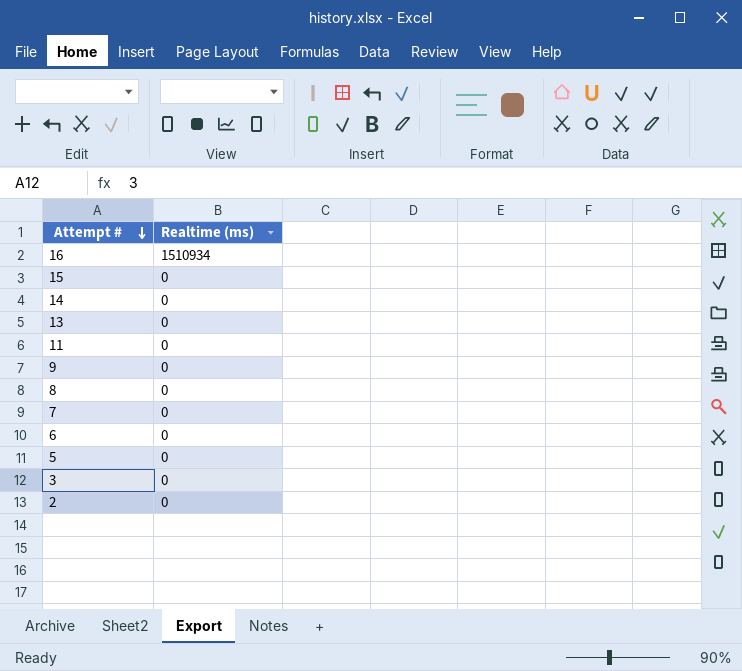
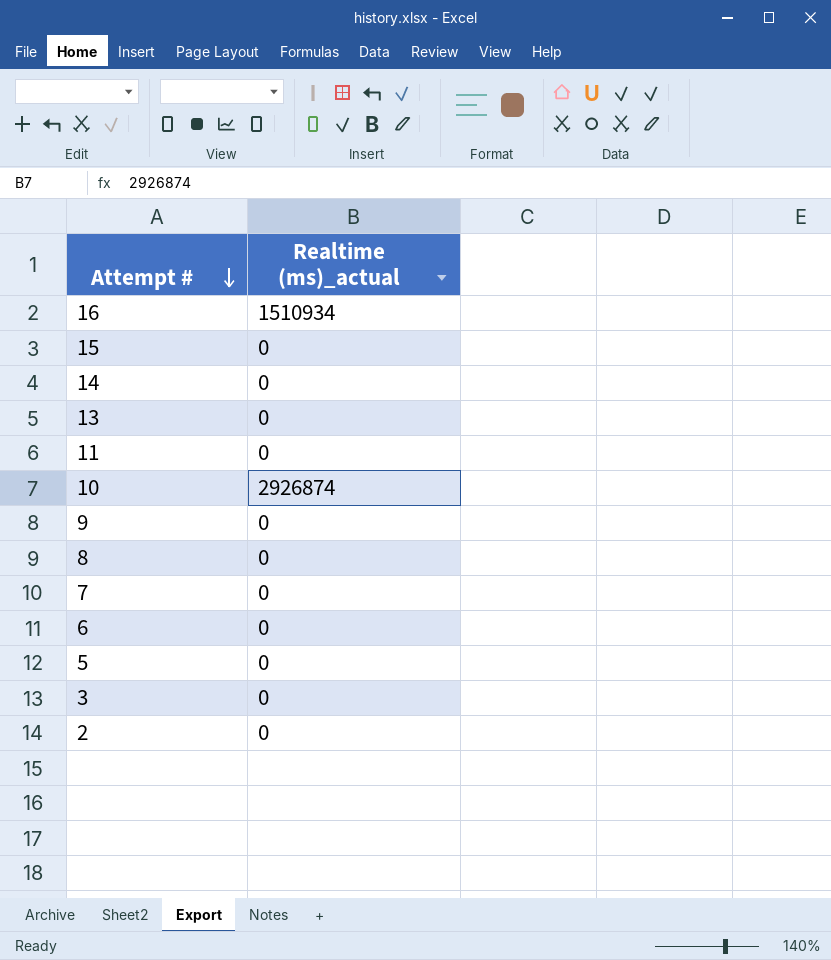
column name: Realtime (ms) -> Realtime (ms)_actual
row 10: none -> 2926874

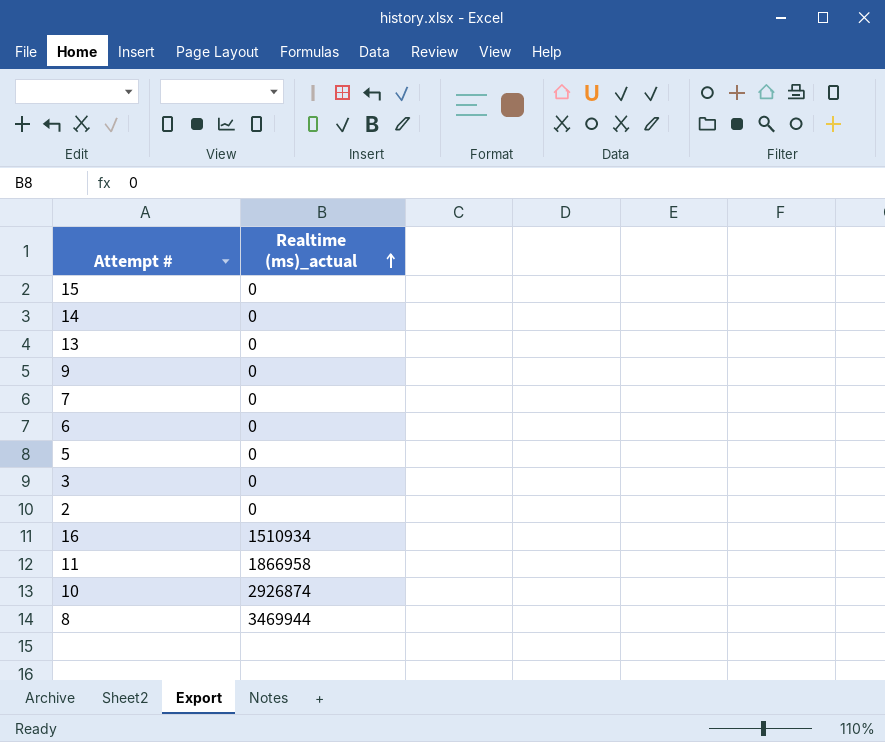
row order: Attempt # descending -> Realtime (ms)_actual ascending
11 | Realtime (ms)_actual: 0 -> 1866958
8 | Realtime (ms)_actual: 0 -> 3469944

